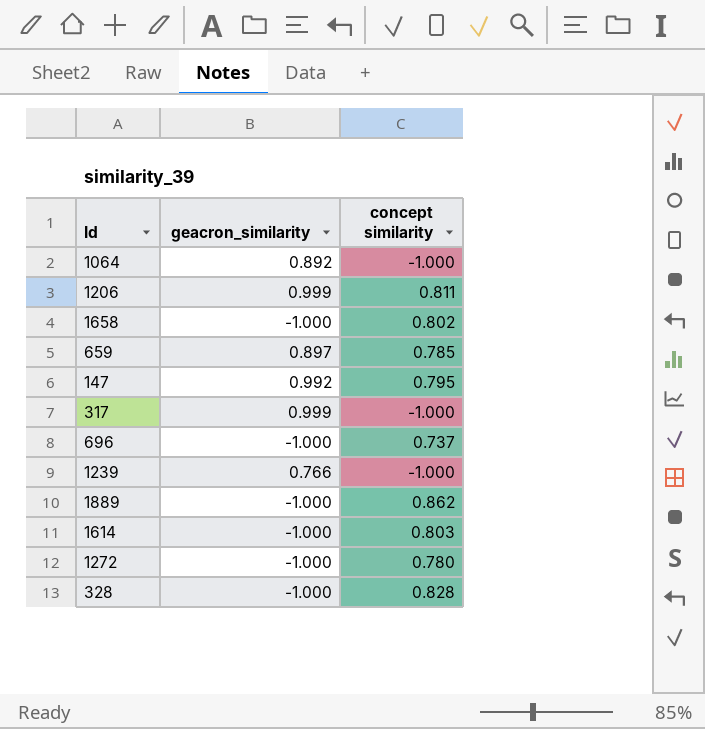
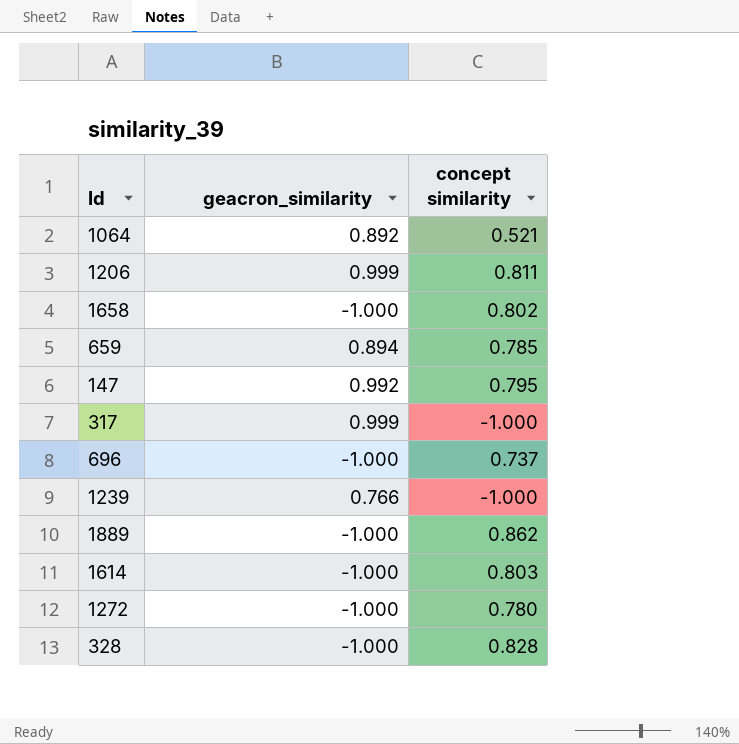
1064 | concept similarity: -1.000 -> 0.521
659 | geacron_similarity: 0.897 -> 0.894

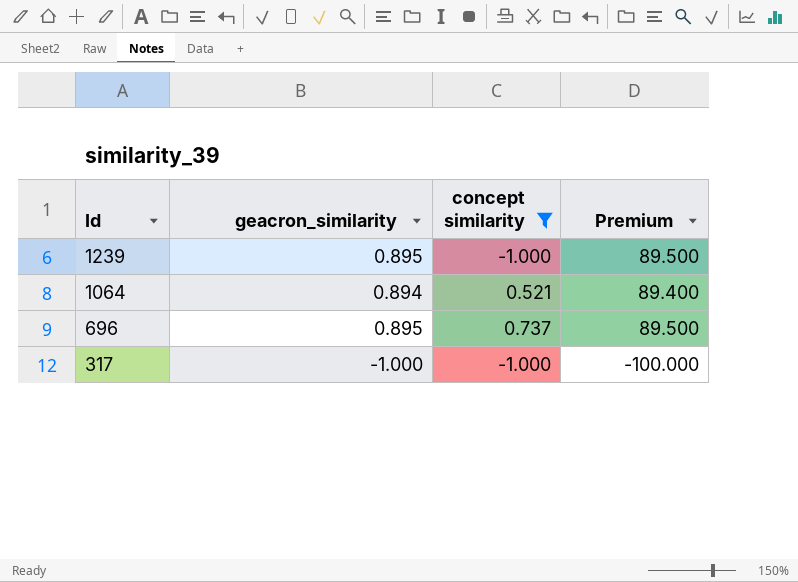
filter: none -> concept similarity <= 0.737
row order: none -> Id descending
column Premium | formula: none -> [geacron_similarity] * 100
1239 | geacron_similarity: 0.766 -> 0.895
1064 | geacron_similarity: 0.892 -> 0.894
696 | geacron_similarity: -1.000 -> 0.895
317 | geacron_similarity: 0.999 -> -1.000

